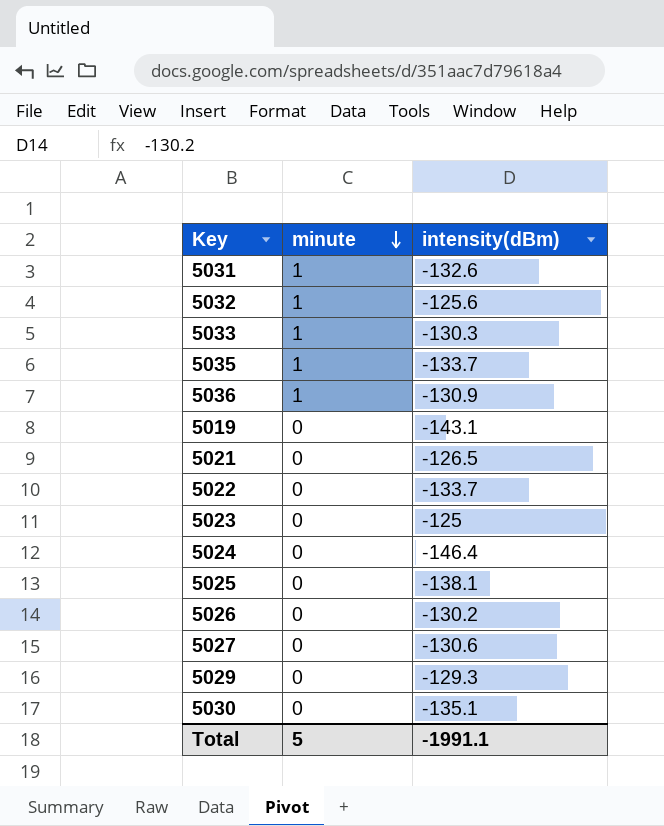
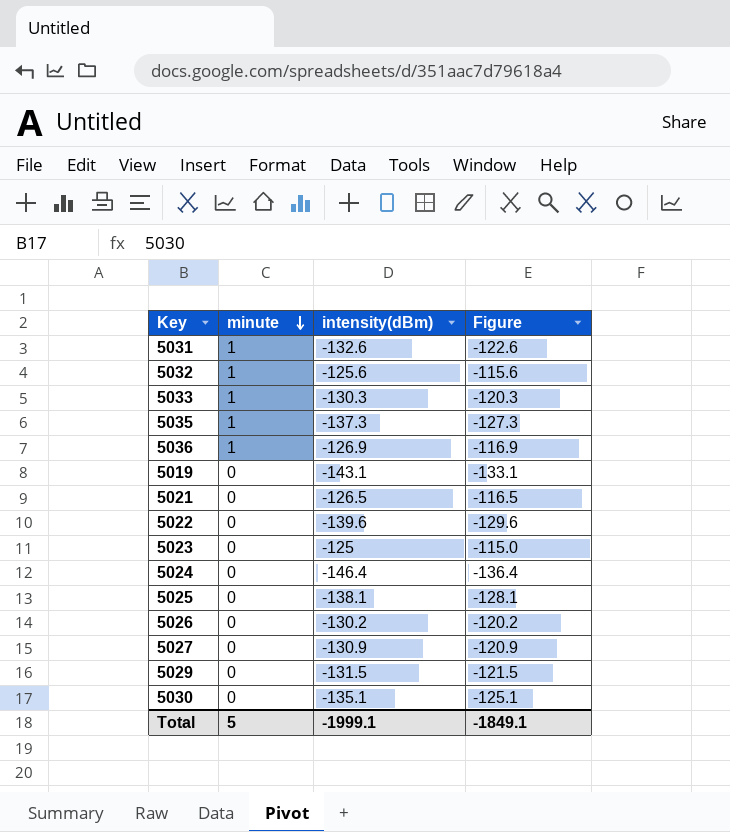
column Figure | formula: none -> [intensity(dBm)] + 10
5035 | intensity(dBm): -133.7 -> -137.3
5036 | intensity(dBm): -130.9 -> -126.9
5022 | intensity(dBm): -133.7 -> -139.6
5027 | intensity(dBm): -130.6 -> -130.9
5029 | intensity(dBm): -129.3 -> -131.5
Total | intensity(dBm): -1991.1 -> -1999.1

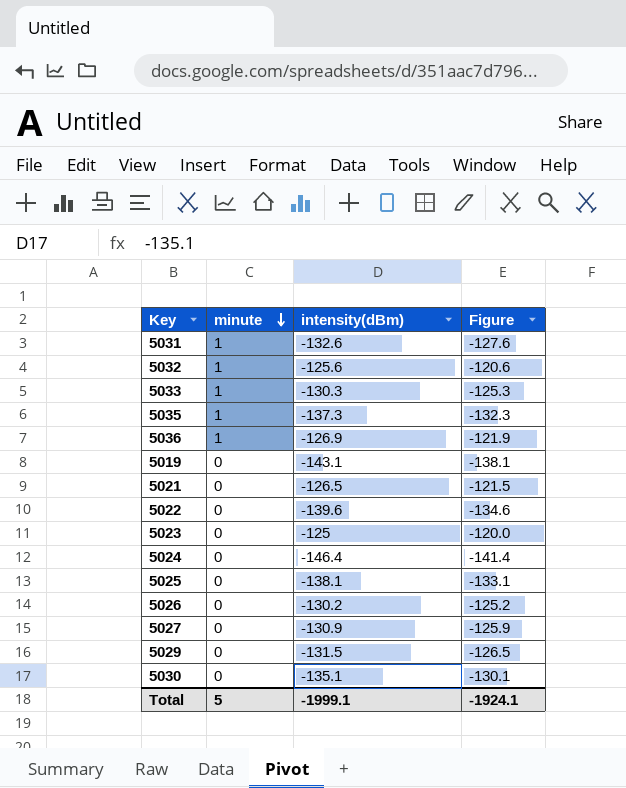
column Figure | formula: [intensity(dBm)] + 10 -> [intensity(dBm)] + 5
Total | Figure: -1849.1 -> -1924.1

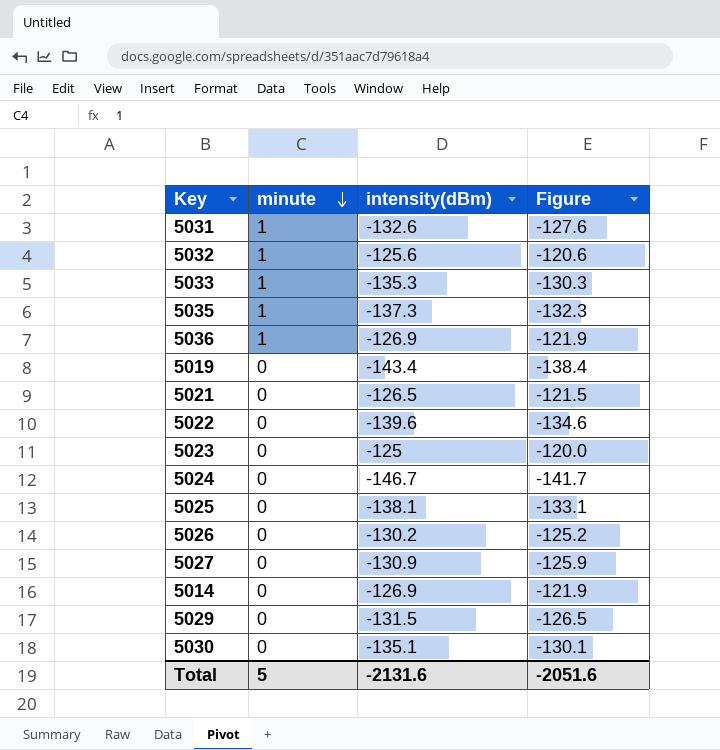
5033 | intensity(dBm): -130.3 -> -135.3
5033 | Figure: -125.3 -> -130.3
5019 | intensity(dBm): -143.1 -> -143.4
5019 | Figure: -138.1 -> -138.4
5024 | intensity(dBm): -146.4 -> -146.7
5024 | Figure: -141.4 -> -141.7
row 5014: none -> 0 | -126.9 | -121.9
Total | intensity(dBm): -1999.1 -> -2131.6
Total | Figure: -1924.1 -> -2051.6

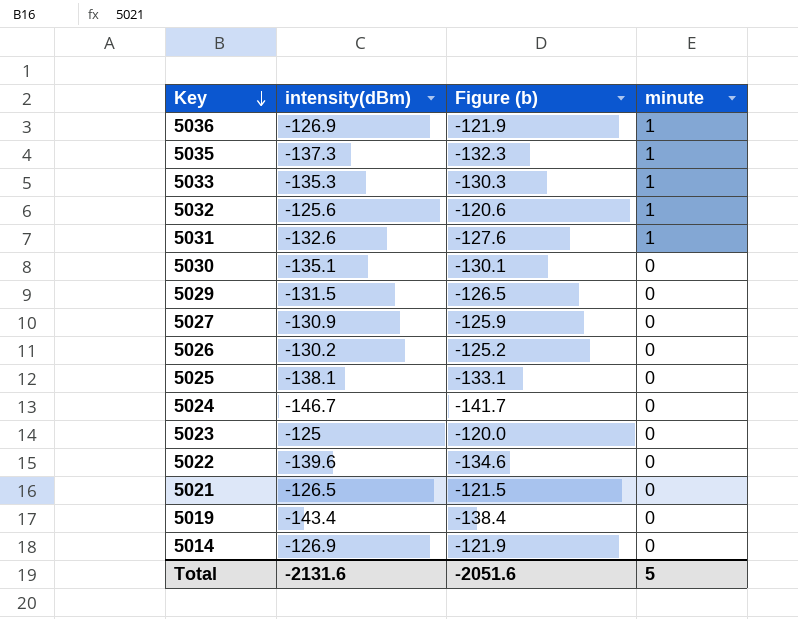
row order: minute descending -> Key descending
column name: Figure -> Figure (b)
column minute | position: 2 -> 4

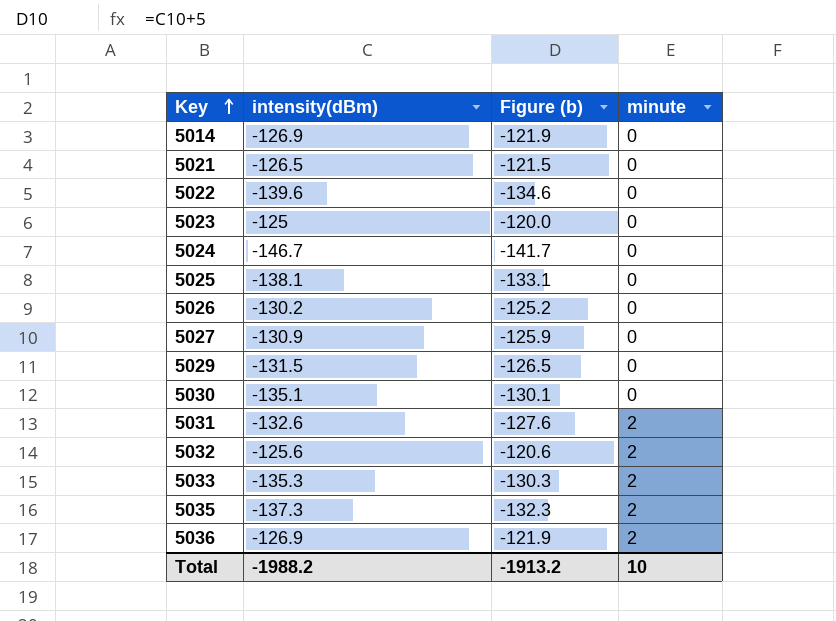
row order: Key descending -> Key ascending
row 5019: -143.4 | -138.4 | 0 -> none
5031 | minute: 1 -> 2
5032 | minute: 1 -> 2
5033 | minute: 1 -> 2
5035 | minute: 1 -> 2
5036 | minute: 1 -> 2
Total | intensity(dBm): -2131.6 -> -1988.2
Total | Figure (b): -2051.6 -> -1913.2
Total | minute: 5 -> 10

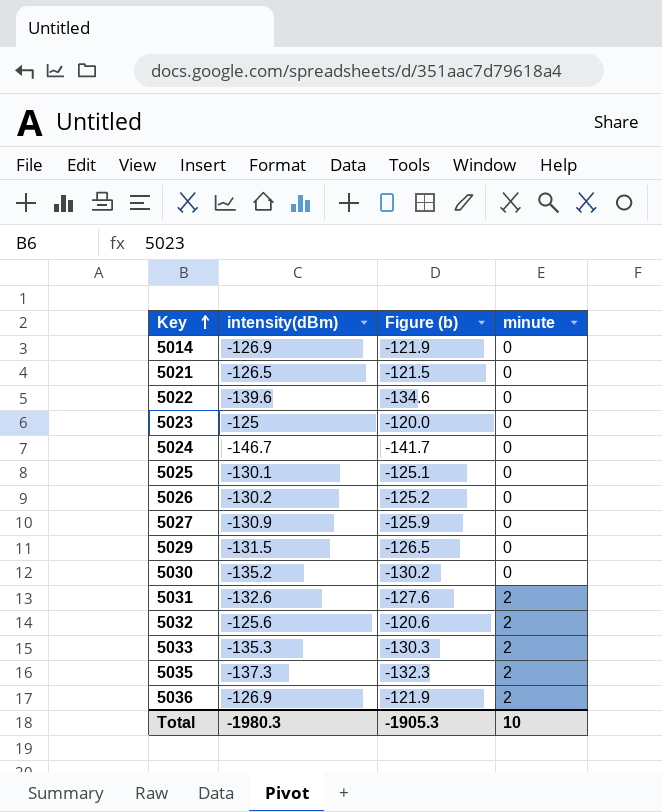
5025 | intensity(dBm): -138.1 -> -130.1
5025 | Figure (b): -133.1 -> -125.1
5030 | intensity(dBm): -135.1 -> -135.2
5030 | Figure (b): -130.1 -> -130.2
Total | intensity(dBm): -1988.2 -> -1980.3
Total | Figure (b): -1913.2 -> -1905.3

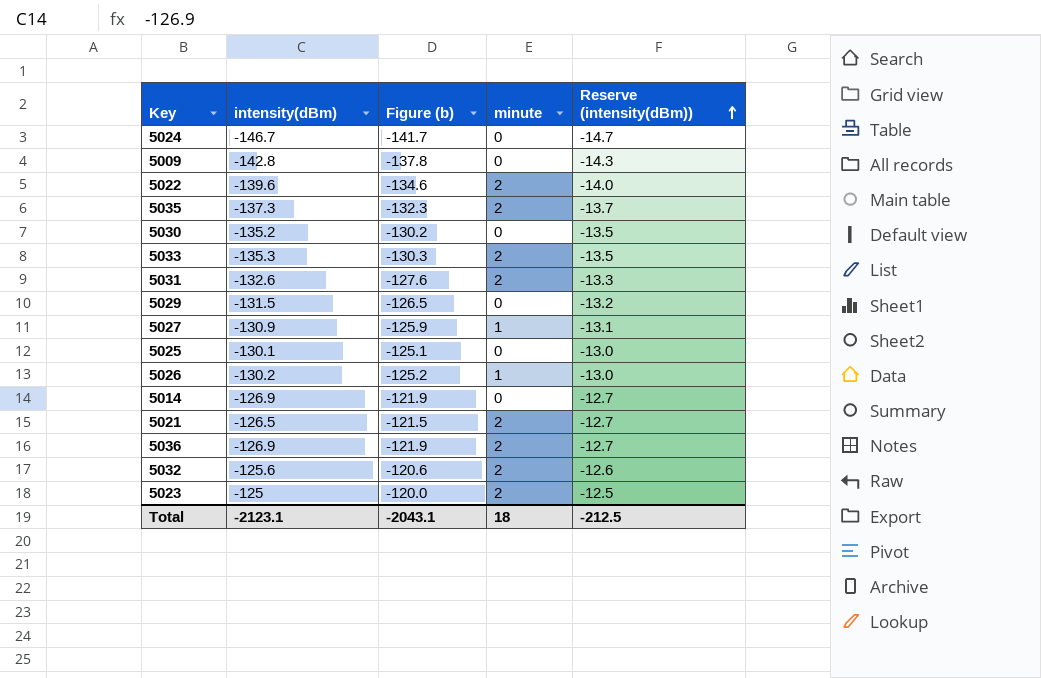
row order: Key ascending -> Reserve (intensity(dBm)) ascending
column Reserve (intensity(dBm)) | formula: none -> [intensity(dBm)] * 0.1
row 5009: none -> -142.8 | -137.8 | 0 | -14.3
5022 | minute: 0 -> 2
5027 | minute: 0 -> 1
5026 | minute: 0 -> 1
5021 | minute: 0 -> 2
5023 | minute: 0 -> 2
Total | intensity(dBm): -1980.3 -> -2123.1
Total | Figure (b): -1905.3 -> -2043.1
Total | minute: 10 -> 18

